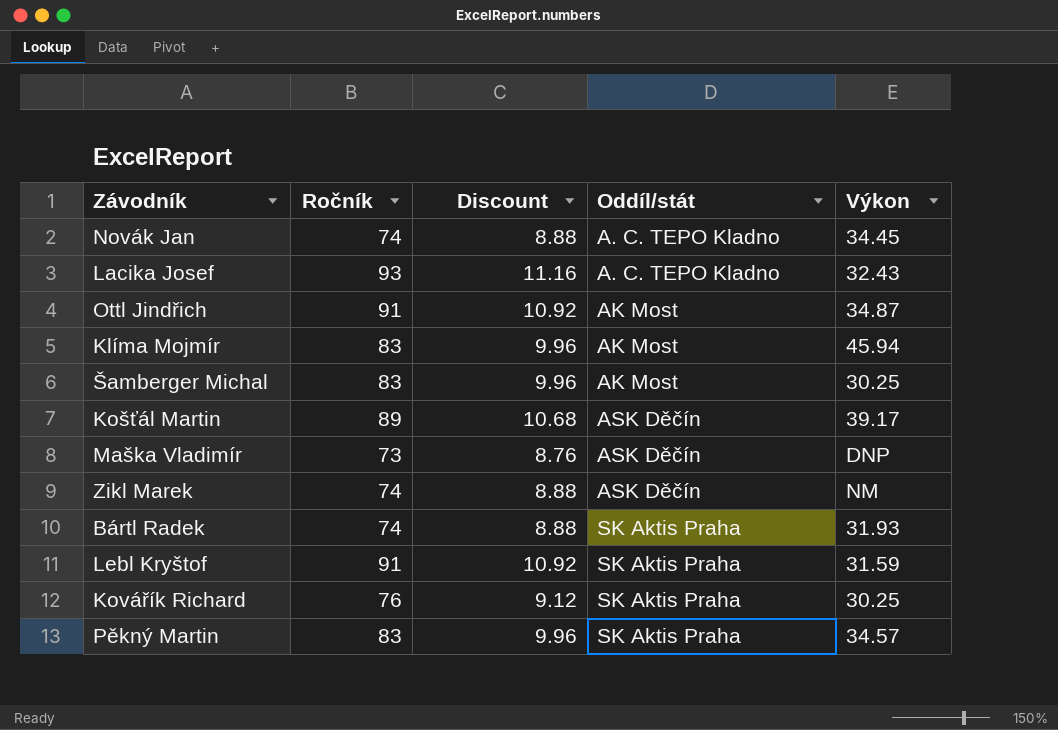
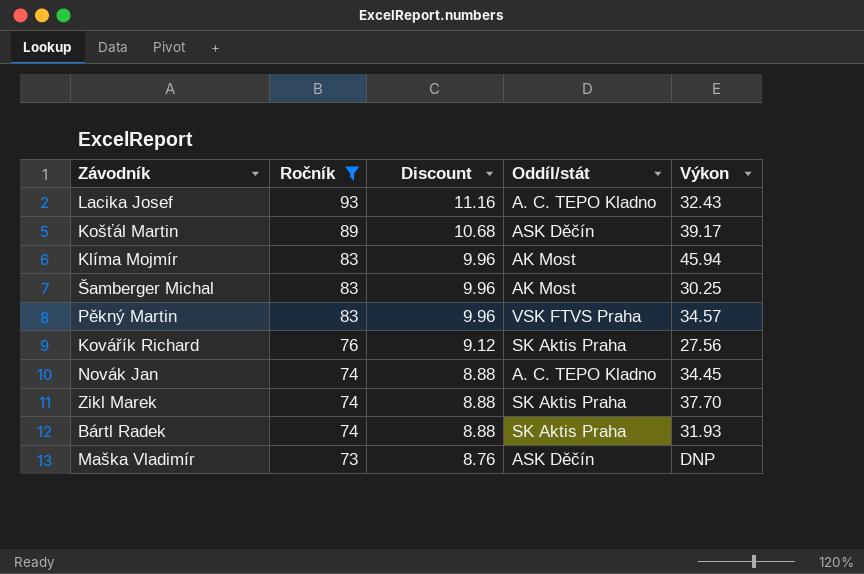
filter: none -> Ročník != 91
row order: Oddíl/stát ascending -> Ročník descending
Pěkný Martin | Oddíl/stát: SK Aktis Praha -> VSK FTVS Praha
Kovářík Richard | Výkon: 30.25 -> 27.56
Zikl Marek | Oddíl/stát: ASK Děčín -> SK Aktis Praha
Zikl Marek | Výkon: NM -> 37.70

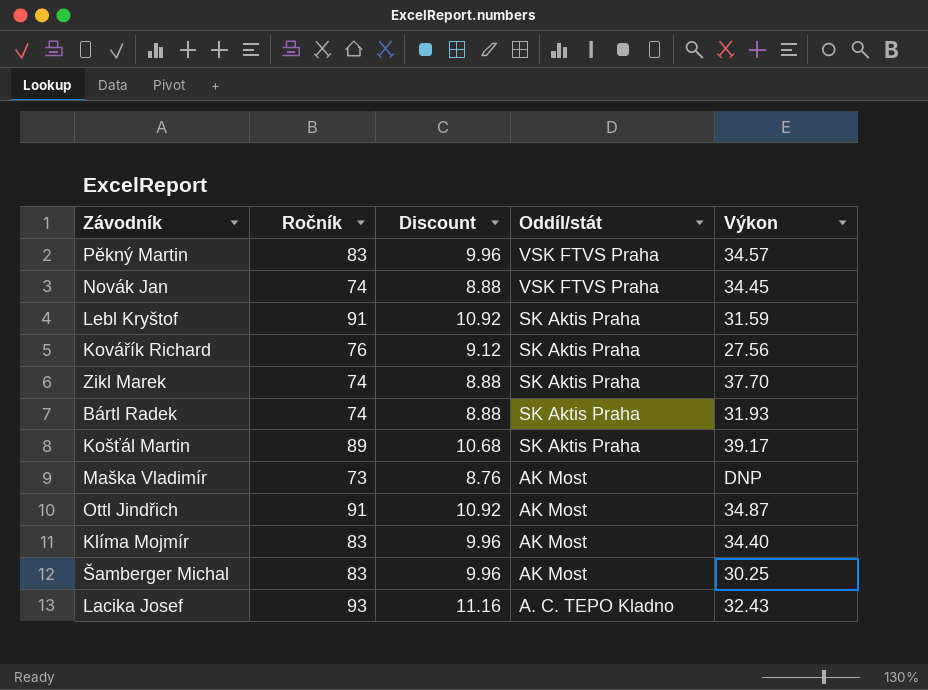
filter: Ročník != 91 -> none
row order: Ročník descending -> Oddíl/stát descending
Novák Jan | Oddíl/stát: A. C. TEPO Kladno -> VSK FTVS Praha
Košťál Martin | Oddíl/stát: ASK Děčín -> SK Aktis Praha
Maška Vladimír | Oddíl/stát: ASK Děčín -> AK Most
Klíma Mojmír | Výkon: 45.94 -> 34.40

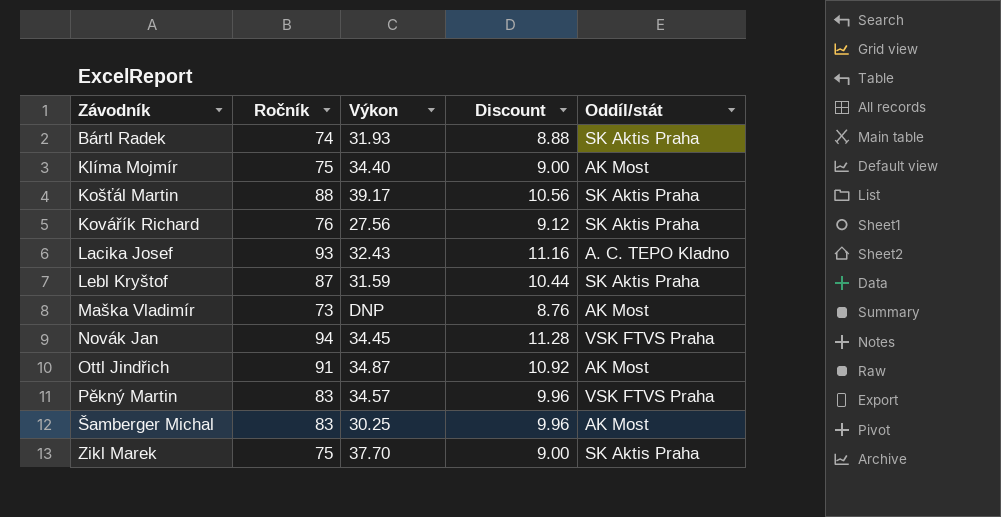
row order: Oddíl/stát descending -> Závodník ascending
column Výkon | position: 5 -> 3
Klíma Mojmír | Ročník: 83 -> 75
Klíma Mojmír | Discount: 9.96 -> 9.00
Košťál Martin | Ročník: 89 -> 88
Košťál Martin | Discount: 10.68 -> 10.56
Lebl Kryštof | Ročník: 91 -> 87
Lebl Kryštof | Discount: 10.92 -> 10.44
Novák Jan | Ročník: 74 -> 94
Novák Jan | Discount: 8.88 -> 11.28
Zikl Marek | Ročník: 74 -> 75
Zikl Marek | Discount: 8.88 -> 9.00

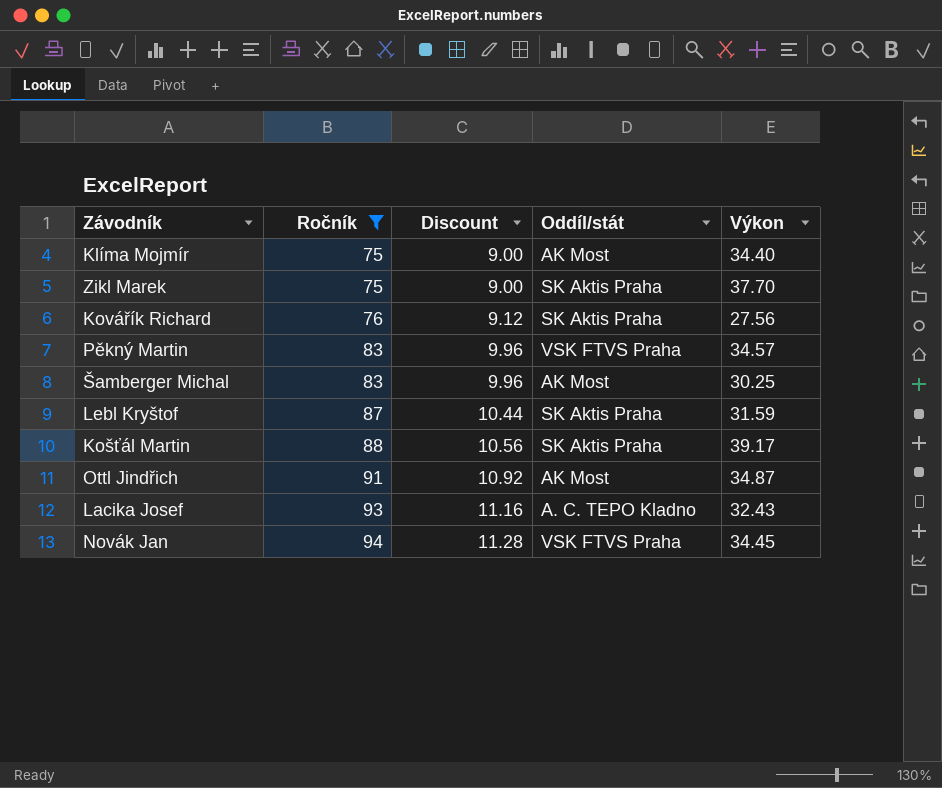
filter: none -> Ročník >= 75
row order: Závodník ascending -> Ročník ascending
column Výkon | position: 3 -> 5

